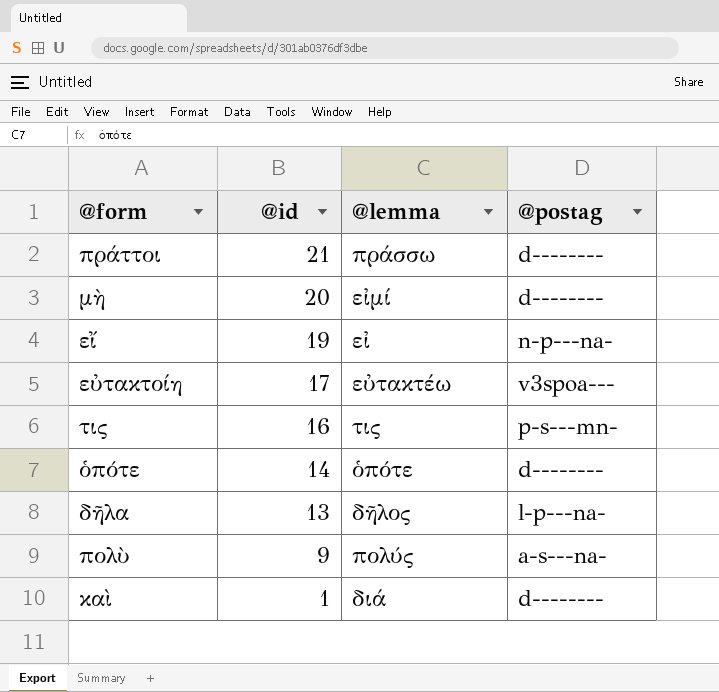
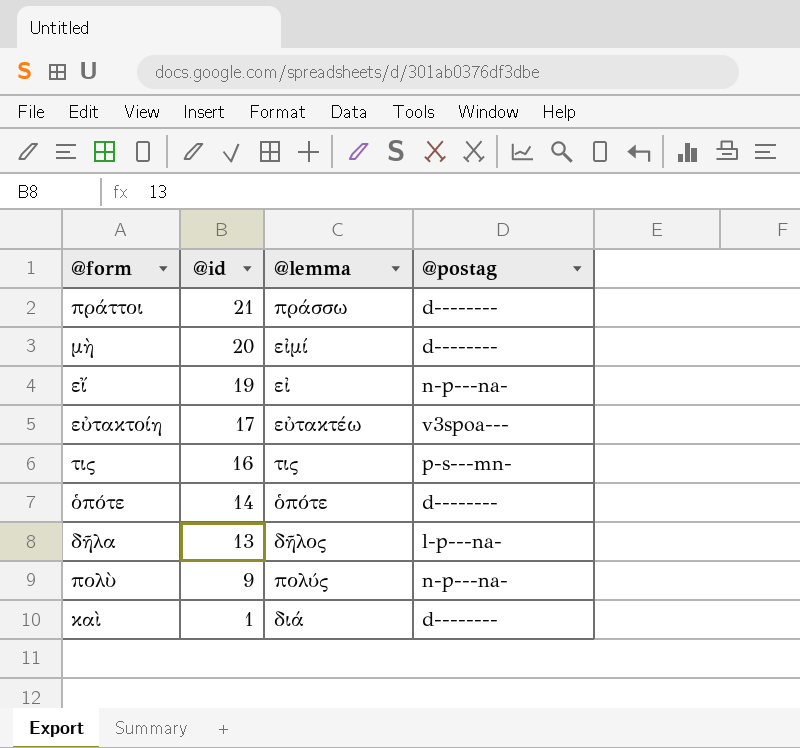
πολὺ | @postag: a-s---na- -> n-p---na-

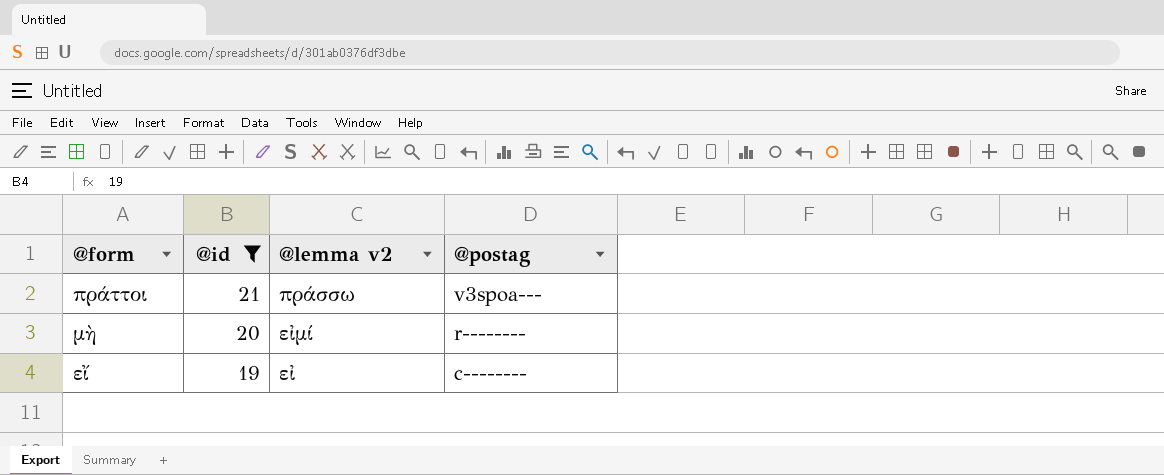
filter: none -> @id >= 19
column name: @lemma -> @lemma v2
πράττοι | @postag: d-------- -> v3spoa---
μὴ | @postag: d-------- -> r--------
εἴ | @postag: n-p---na- -> c--------

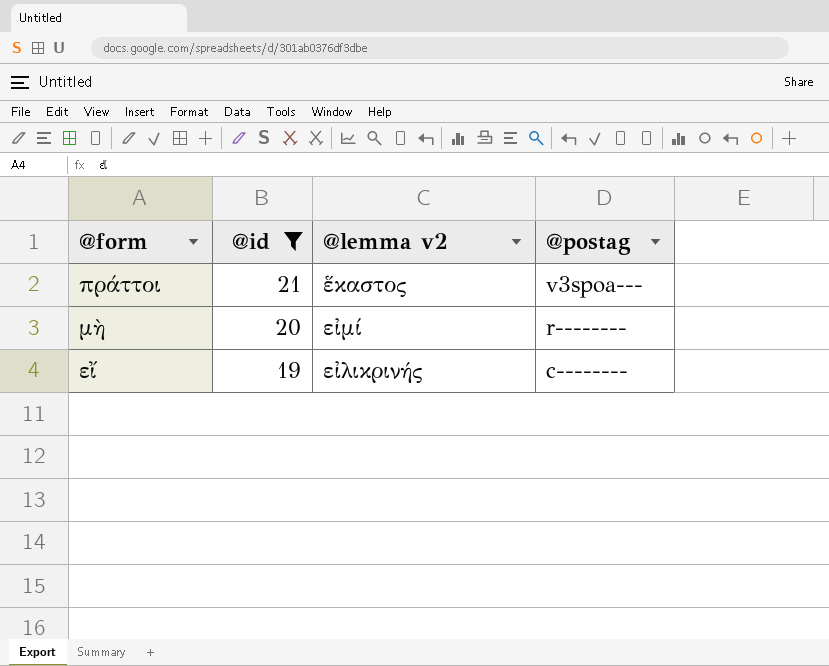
πράττοι | @lemma v2: πράσσω -> ἕκαστος
εἴ | @lemma v2: εἰ -> εἰλικρινής

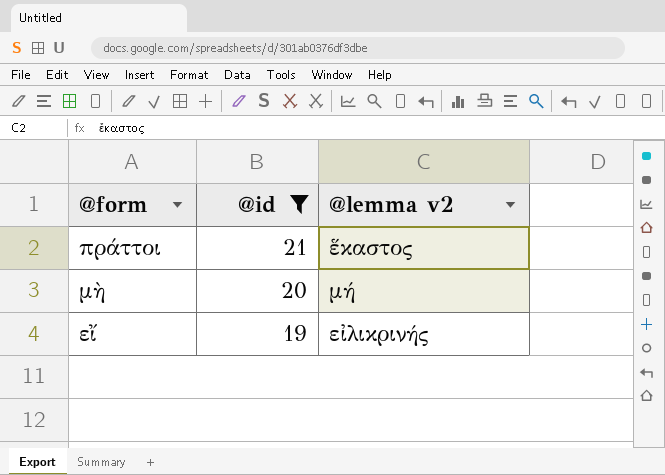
column @postag | position: 4 -> none
μὴ | @lemma v2: εἰμί -> μή

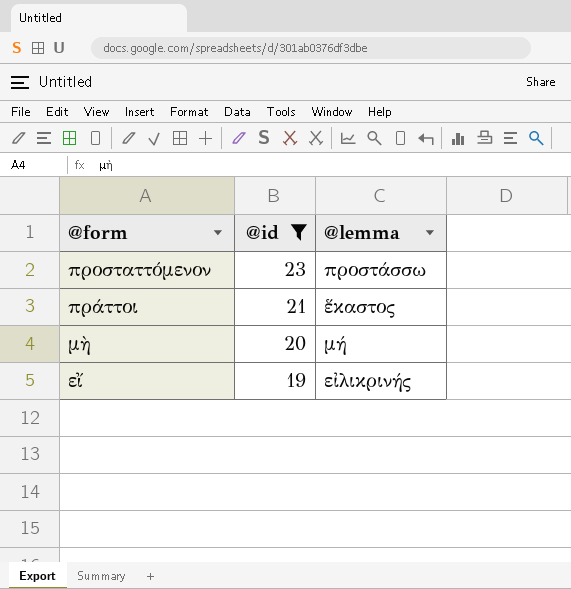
column name: @lemma v2 -> @lemma
row προσταττόμενον: none -> 23 | προστάσσω

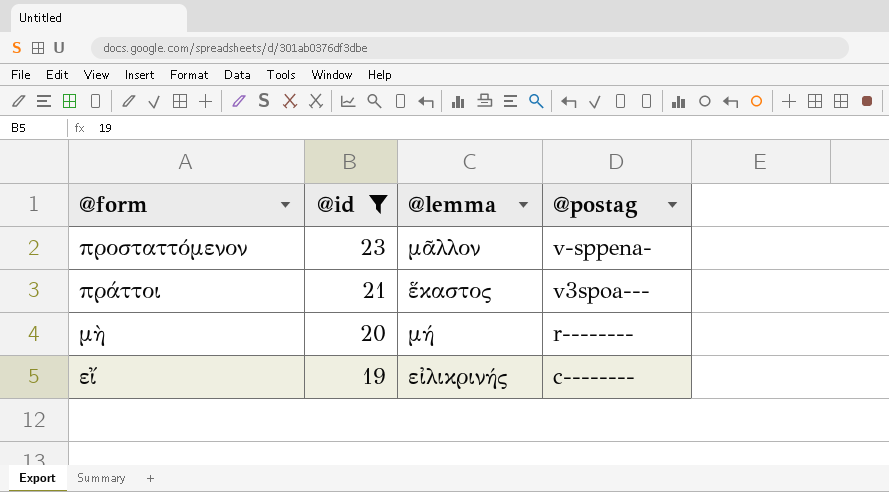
column @postag | position: none -> 4
προσταττόμενον | @lemma: προστάσσω -> μᾶλλον

